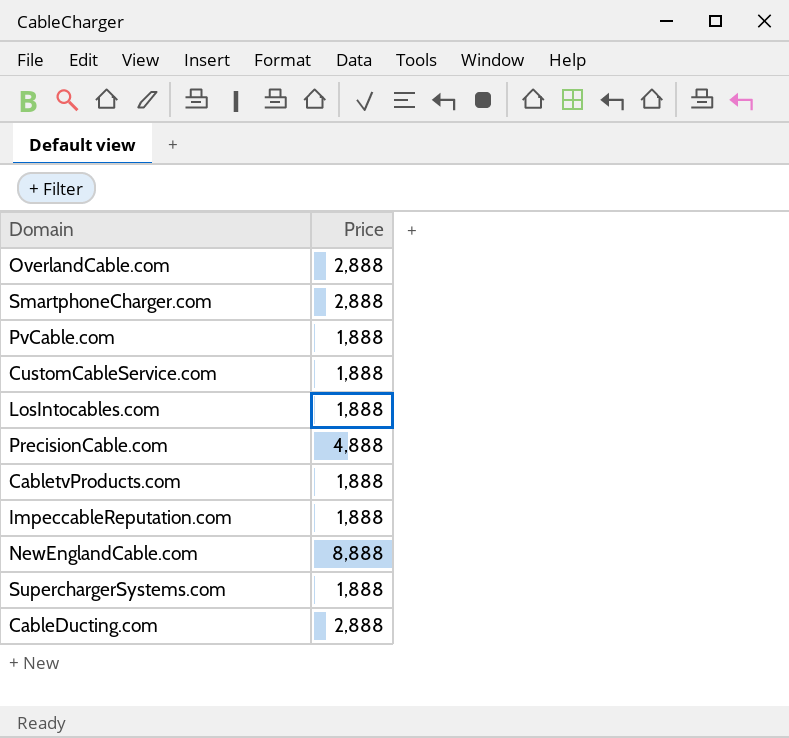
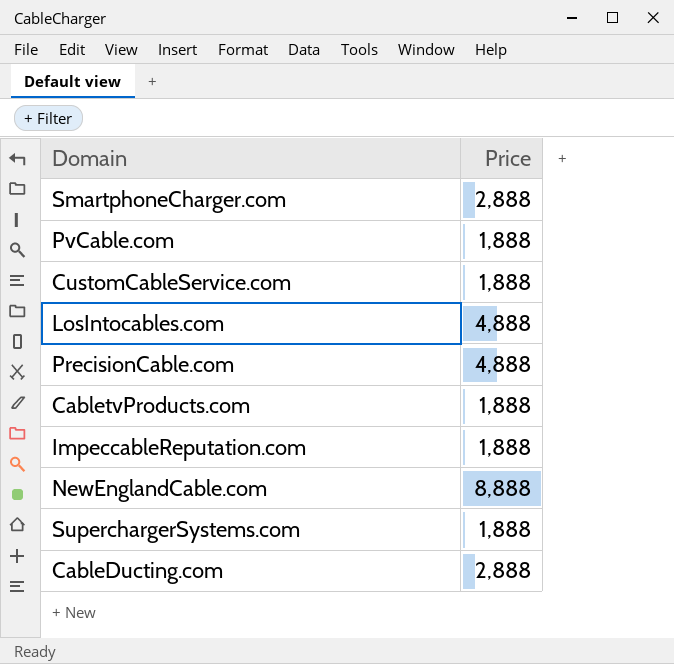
row OverlandCable.com: 2,888 -> none
LosIntocables.com | Price: 1,888 -> 4,888

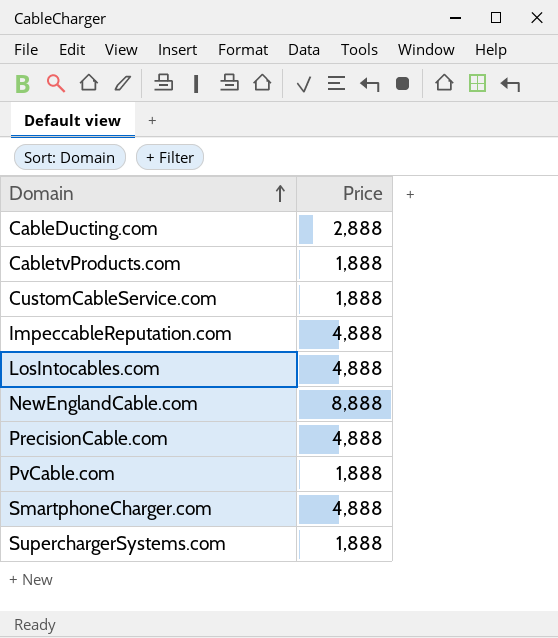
row order: none -> Domain ascending
ImpeccableReputation.com | Price: 1,888 -> 4,888
SmartphoneCharger.com | Price: 2,888 -> 4,888

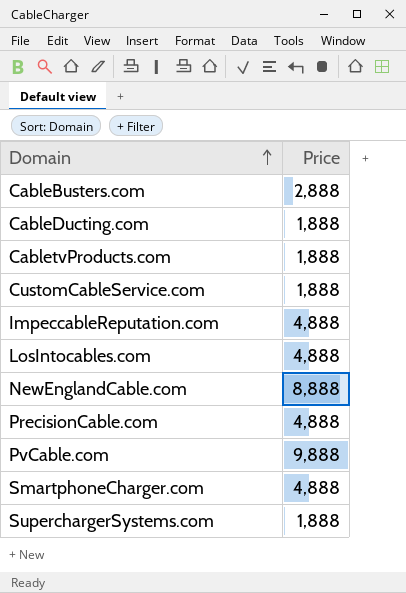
row CableBusters.com: none -> 2,888
CableDucting.com | Price: 2,888 -> 1,888
PvCable.com | Price: 1,888 -> 9,888

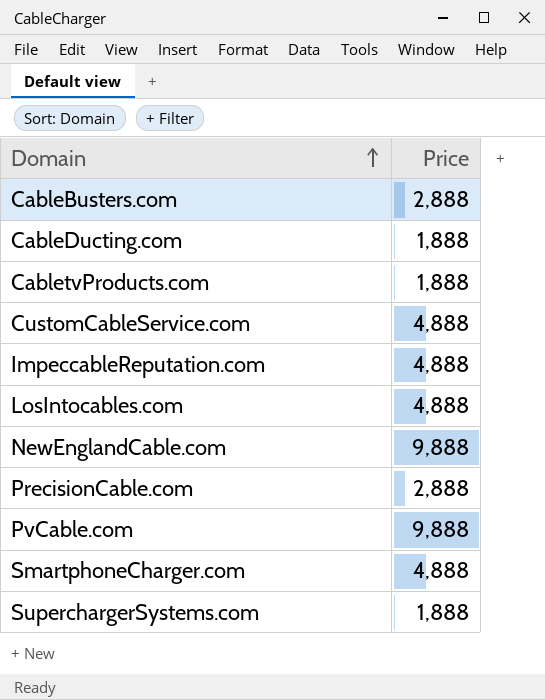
CustomCableService.com | Price: 1,888 -> 4,888
NewEnglandCable.com | Price: 8,888 -> 9,888
PrecisionCable.com | Price: 4,888 -> 2,888

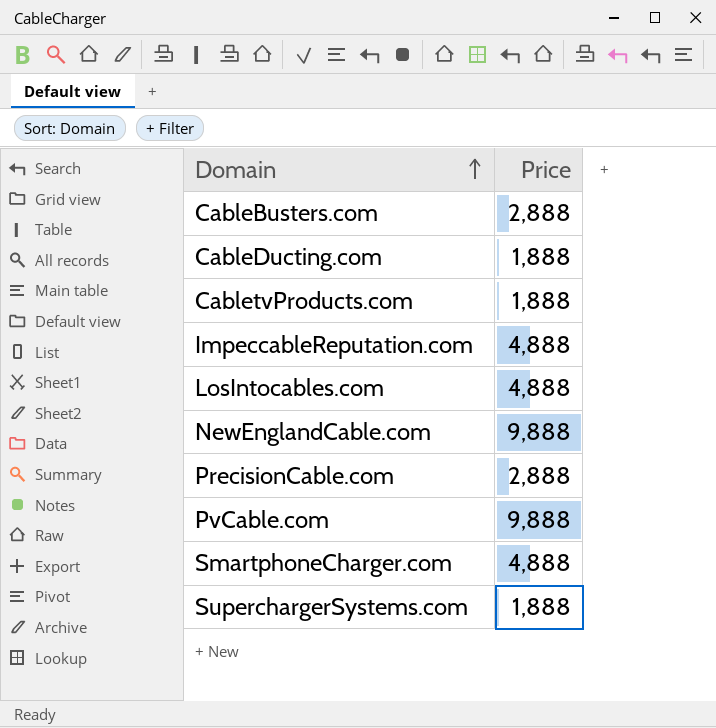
row CustomCableService.com: 4,888 -> none

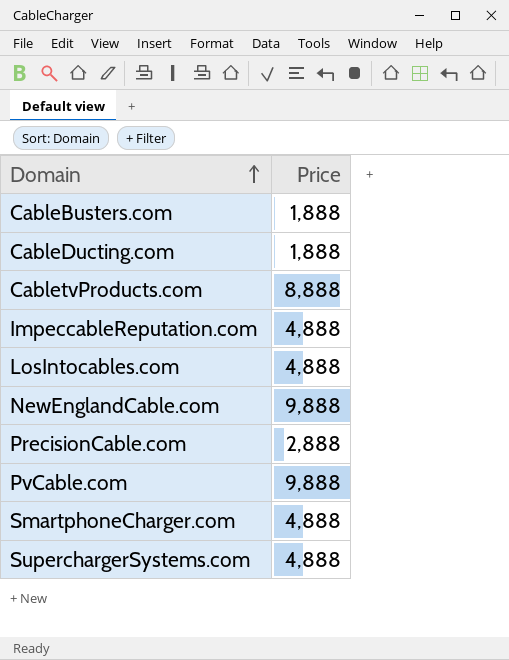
CableBusters.com | Price: 2,888 -> 1,888
CabletvProducts.com | Price: 1,888 -> 8,888
SuperchargerSystems.com | Price: 1,888 -> 4,888

